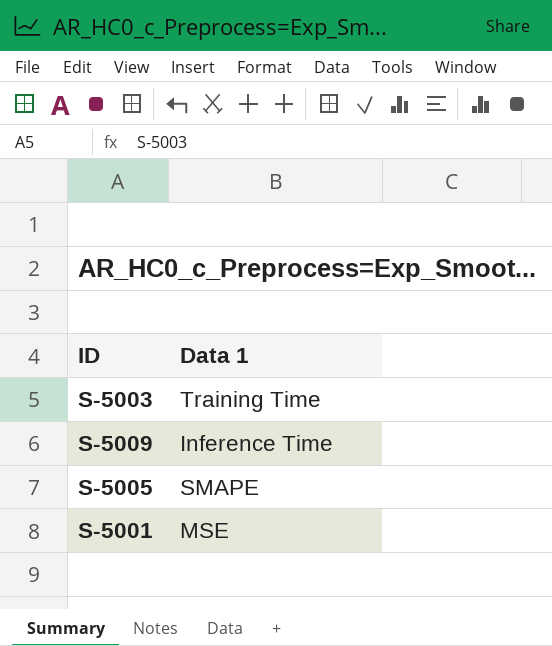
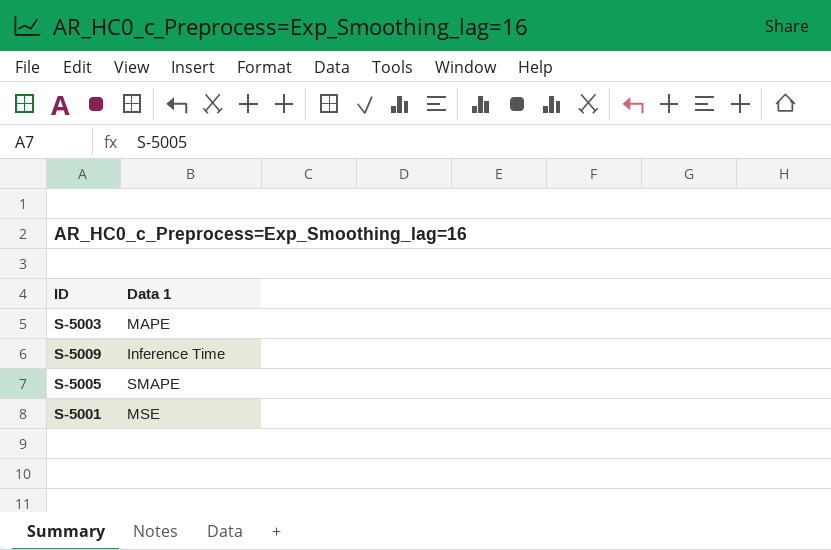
S-5003 | Data 1: Training Time -> MAPE

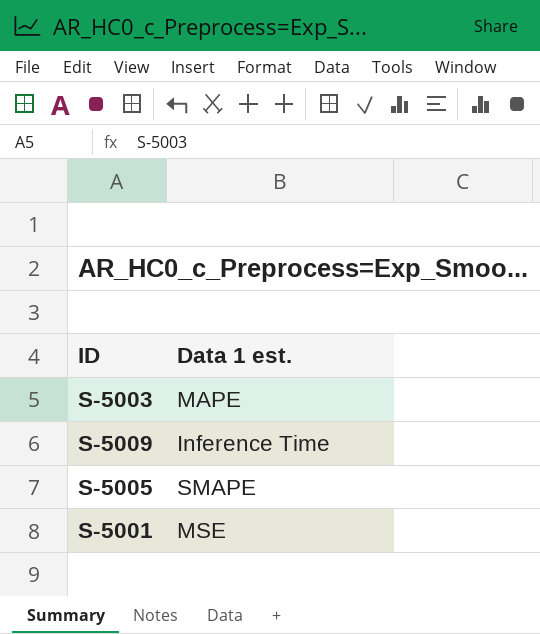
column name: Data 1 -> Data 1 est.

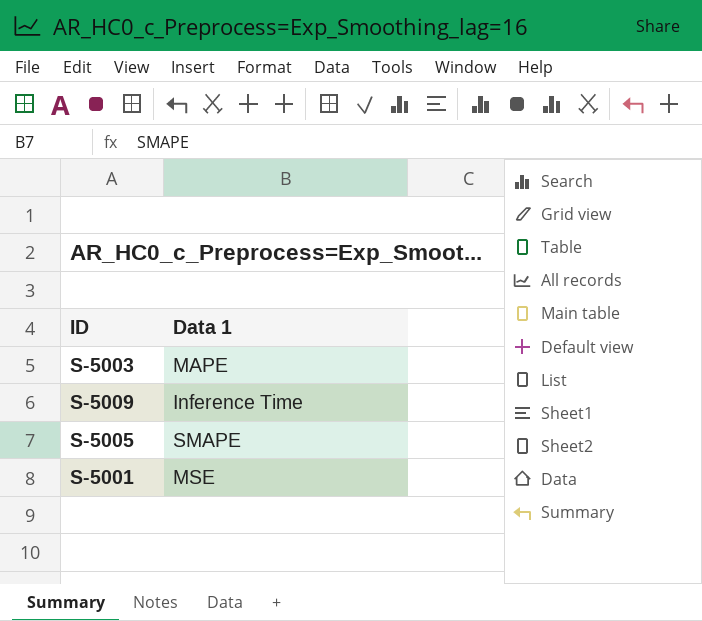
column name: Data 1 est. -> Data 1

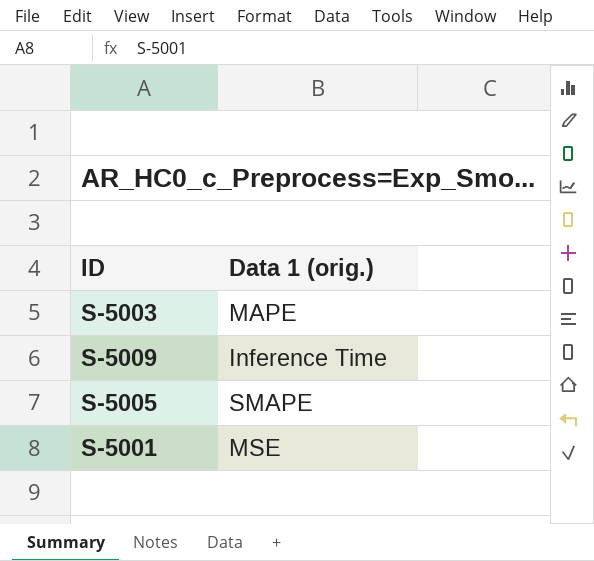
column name: Data 1 -> Data 1 (orig.)

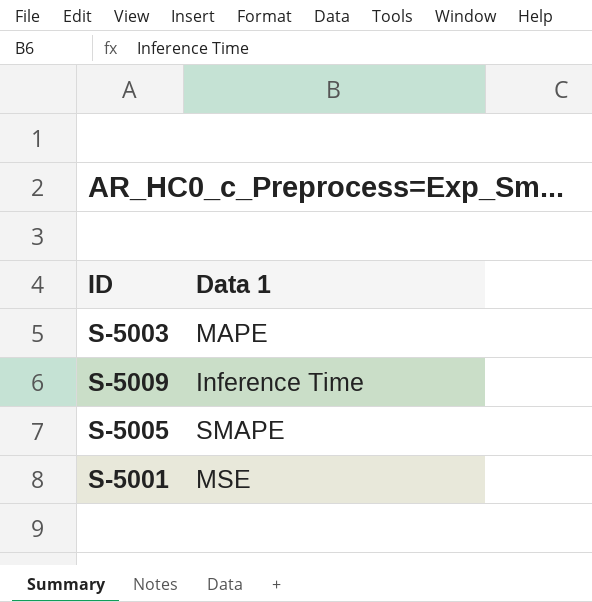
column name: Data 1 (orig.) -> Data 1

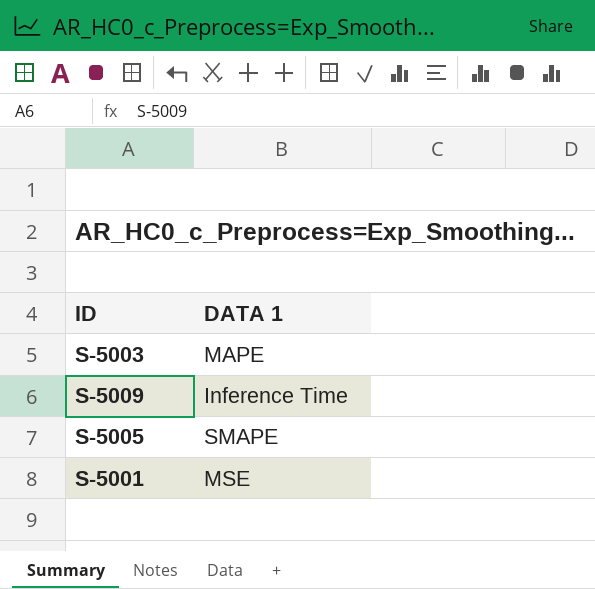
column name: Data 1 -> DATA 1

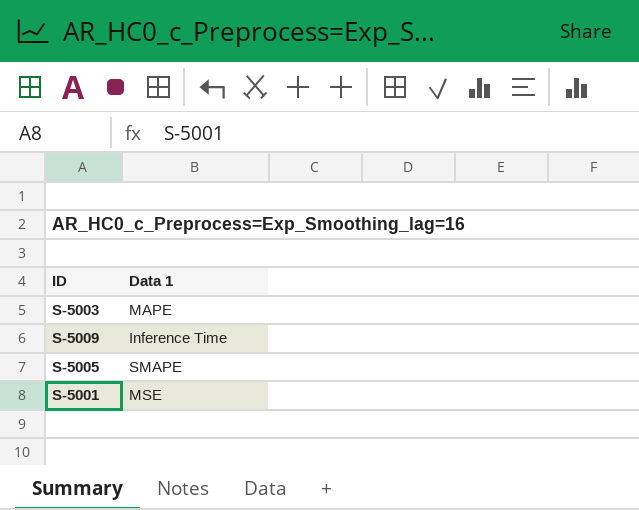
column name: DATA 1 -> Data 1

